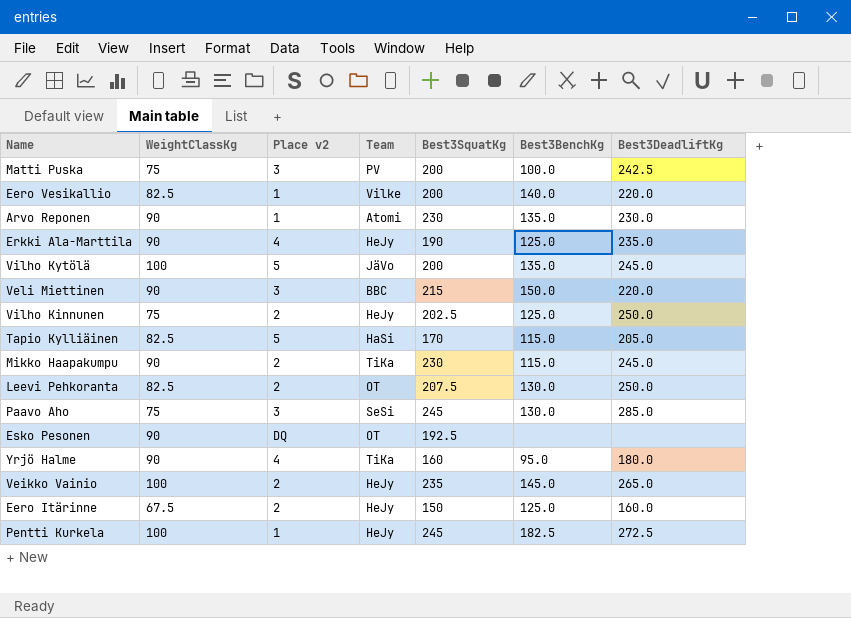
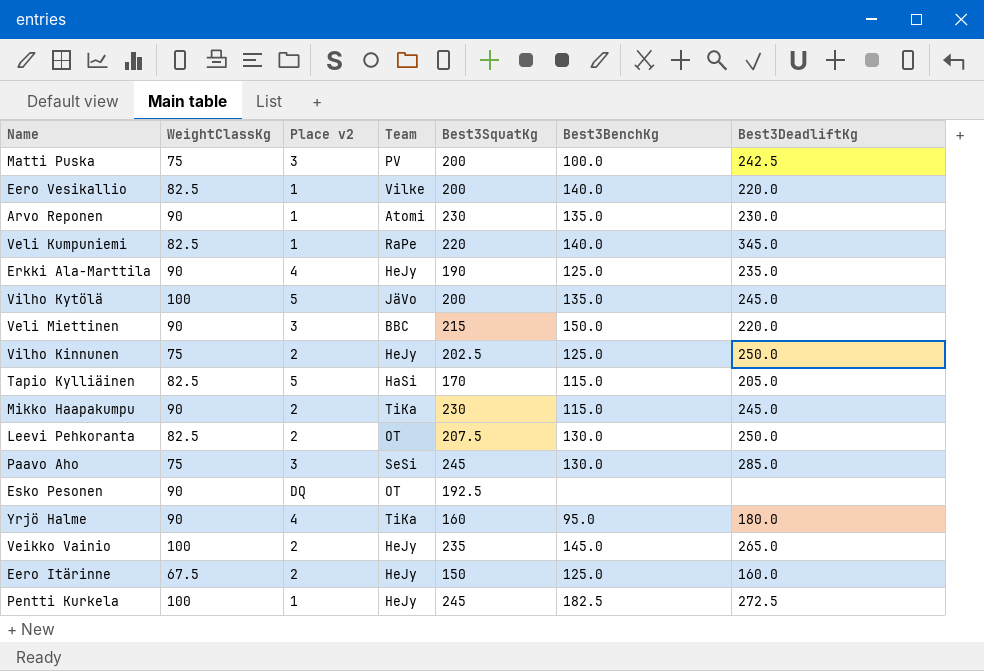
row Veli Kumpuniemi: none -> 82.5 | 1 | RaPe | 220 | 140.0 | 345.0

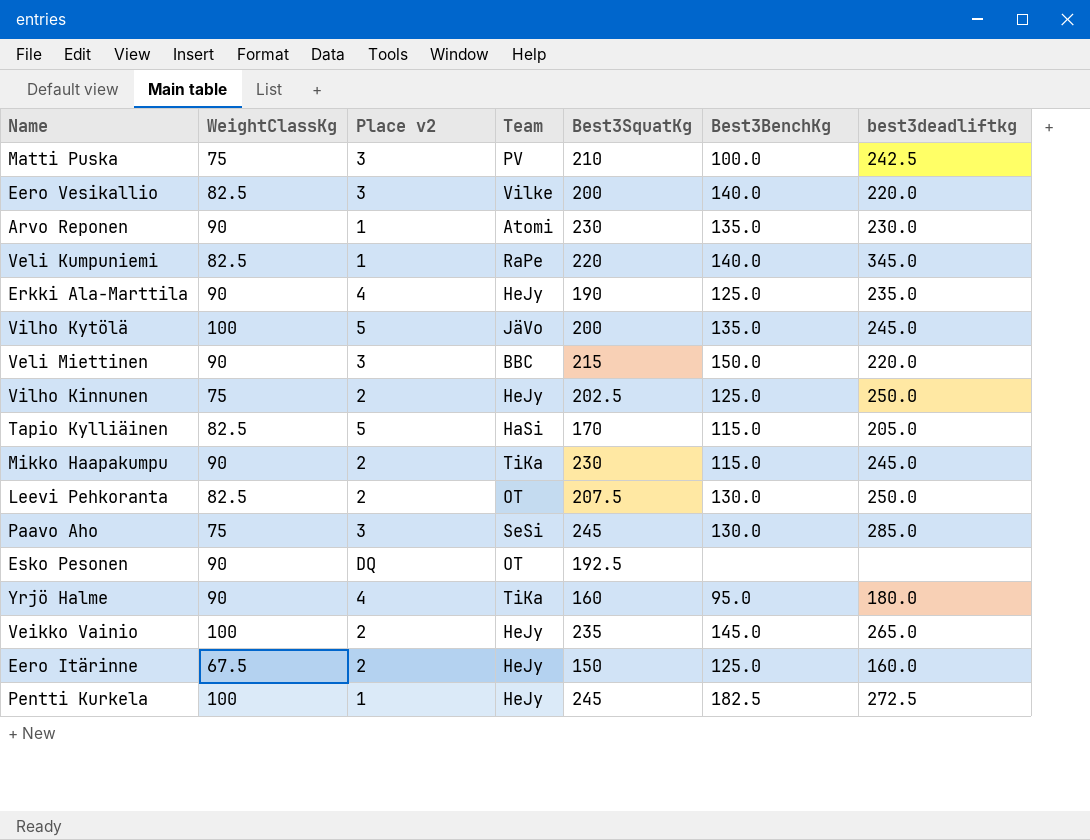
column name: Best3DeadliftKg -> best3deadliftkg
Matti Puska | Best3SquatKg: 200 -> 210
Eero Vesikallio | Place v2: 1 -> 3

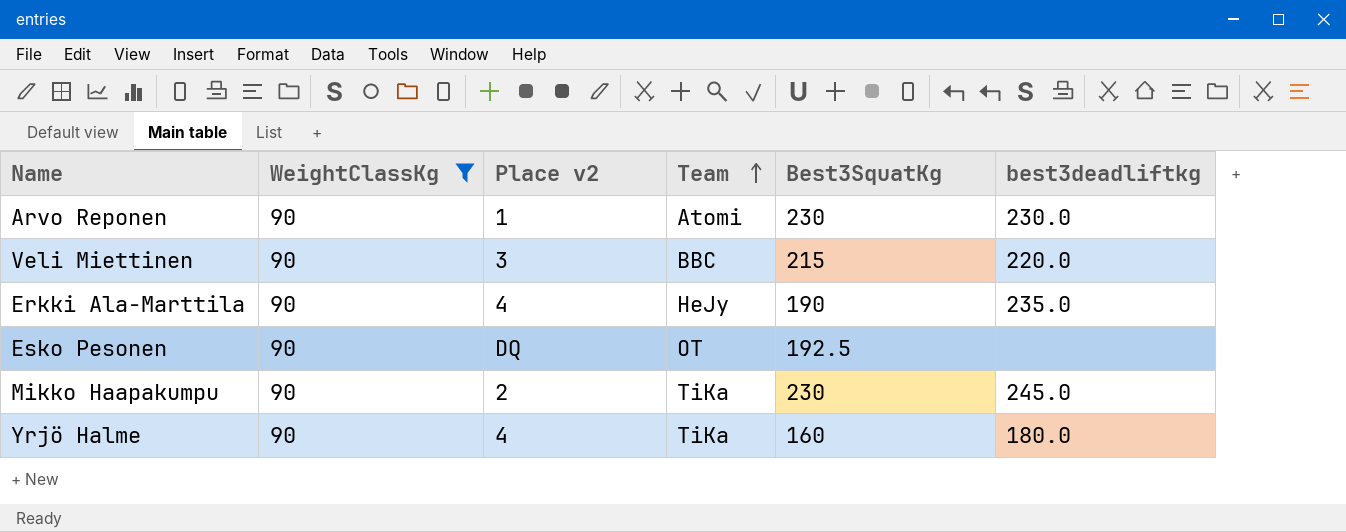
filter: none -> WeightClassKg = 90
row order: none -> Team ascending
column Best3BenchKg | position: 6 -> none

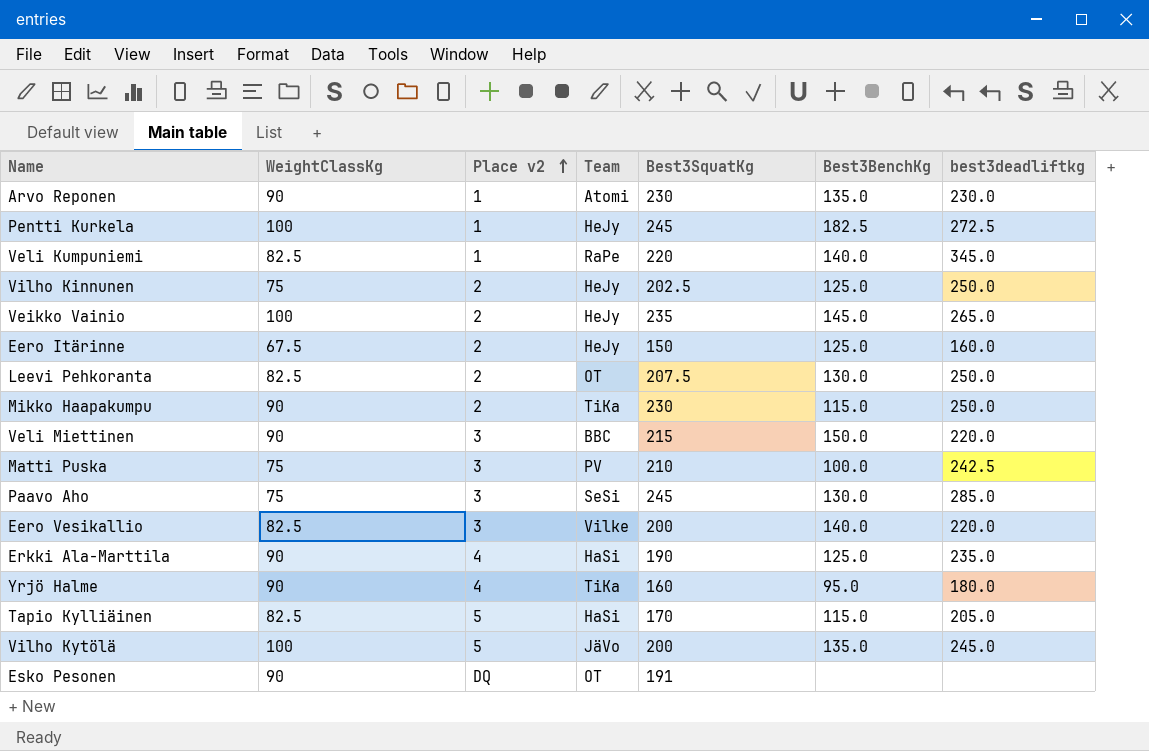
filter: WeightClassKg = 90 -> none
row order: Team ascending -> Place v2 ascending
column Best3BenchKg | position: none -> 6
Mikko Haapakumpu | best3deadliftkg: 245.0 -> 250.0
Erkki Ala-Marttila | Team: HeJy -> HaSi
Esko Pesonen | Best3SquatKg: 192.5 -> 191

